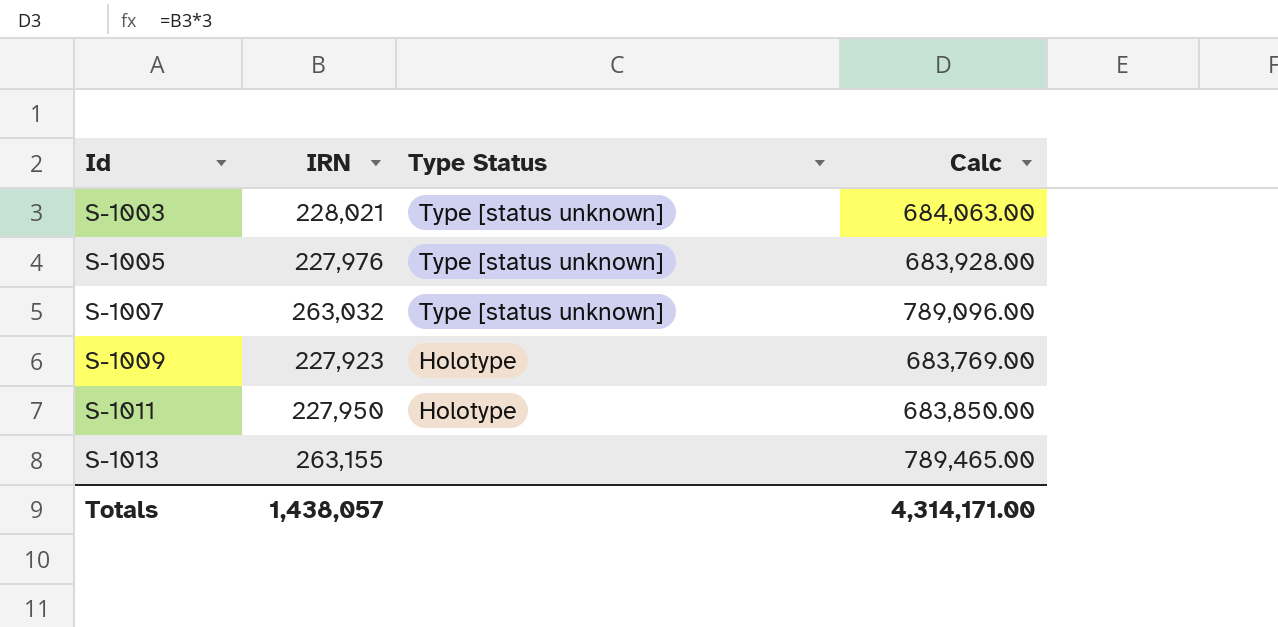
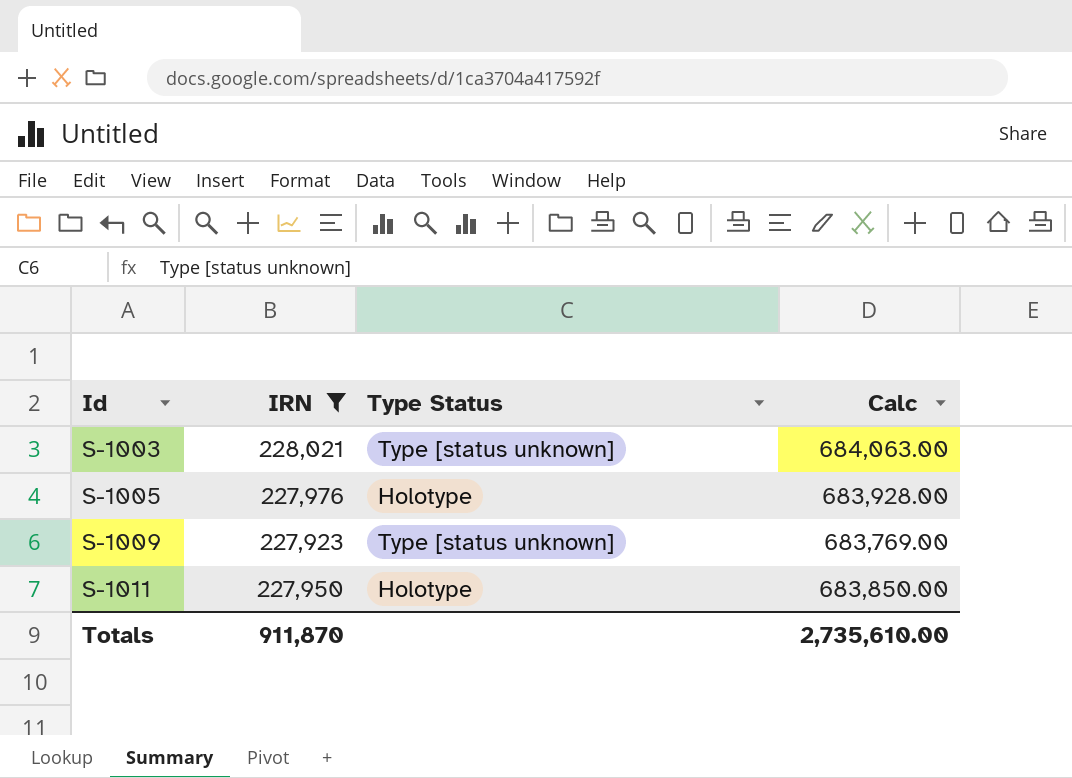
filter: none -> IRN <= 228,021
S-1005 | Type Status: Type [status unknown] -> Holotype
S-1009 | Type Status: Holotype -> Type [status unknown]
Totals | IRN: 1,438,057 -> 911,870
Totals | Calc: 4,314,171.00 -> 2,735,610.00

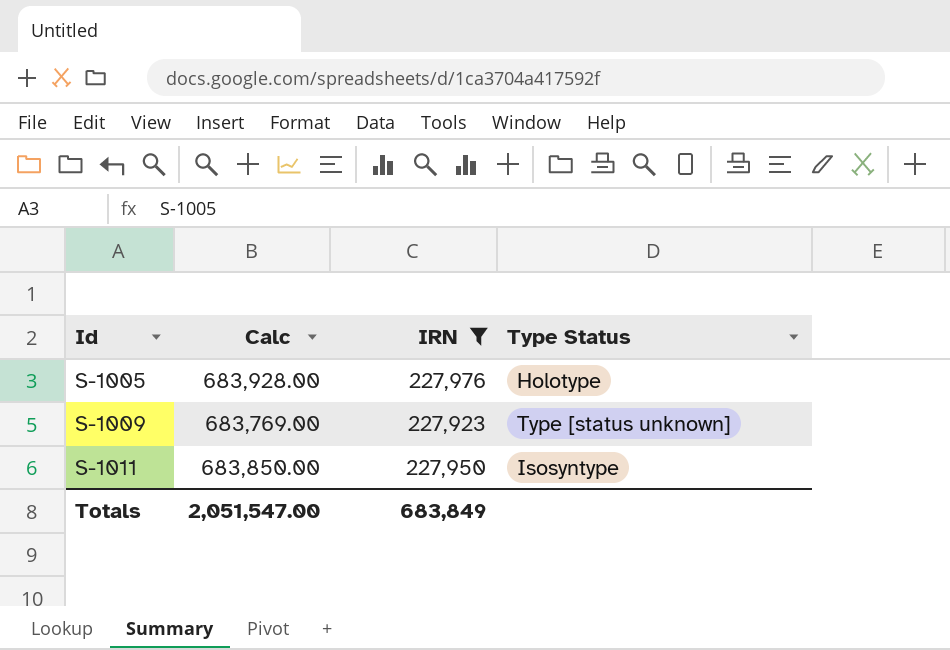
column Calc | position: 4 -> 2
row S-1003: 228,021 | Type [status unknown] | 684,063.00 -> none
S-1011 | Type Status: Holotype -> Isosyntype
Totals | Calc: 2,735,610.00 -> 2,051,547.00
Totals | IRN: 911,870 -> 683,849

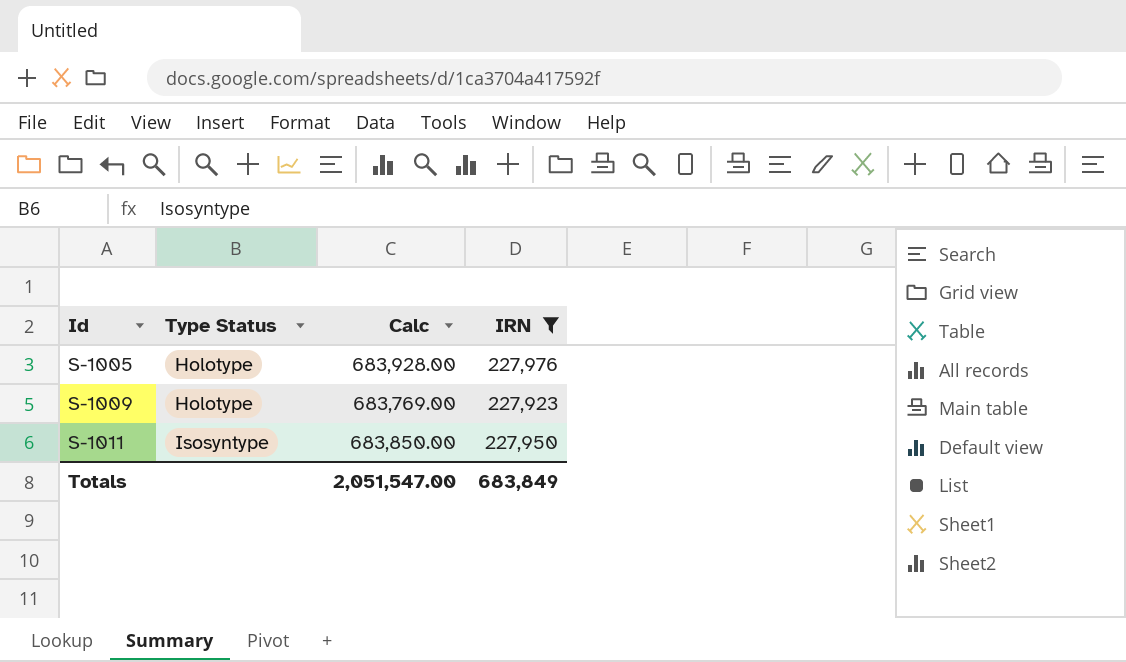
column Type Status | position: 4 -> 2
S-1009 | Type Status: Type [status unknown] -> Holotype

